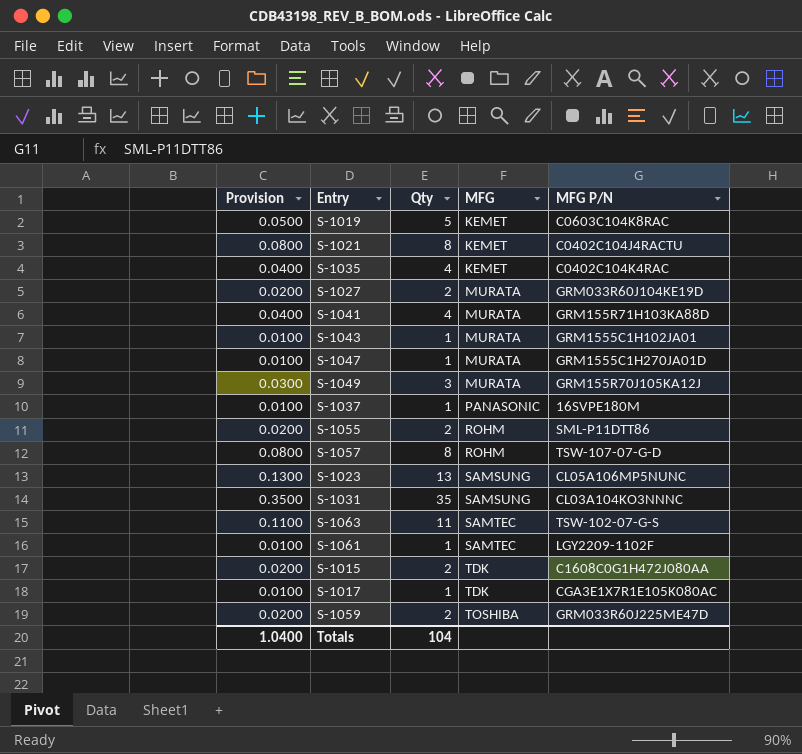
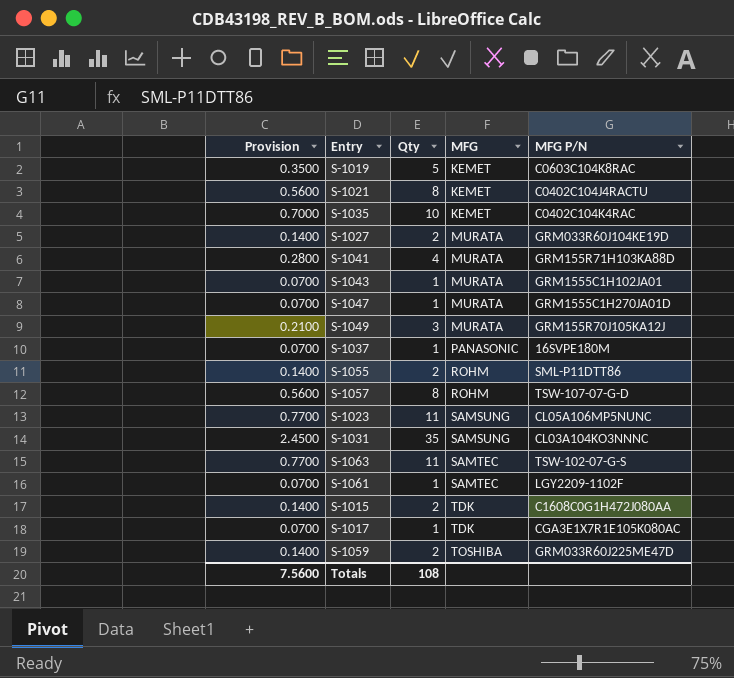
column Provision | formula: [Qty] * 0.01 -> [Qty] * 0.07
S-1035 | Qty: 4 -> 10
S-1023 | Qty: 13 -> 11
Totals | Provision: 1.0400 -> 7.5600
Totals | Qty: 104 -> 108

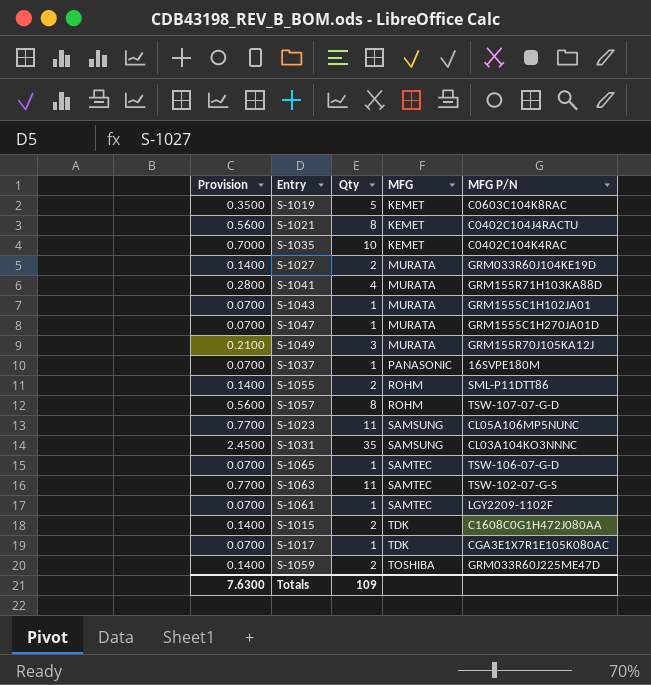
row S-1065: none -> 0.0700 | 1 | SAMTEC | TSW-106-07-G-D
Totals | Provision: 7.5600 -> 7.6300
Totals | Qty: 108 -> 109

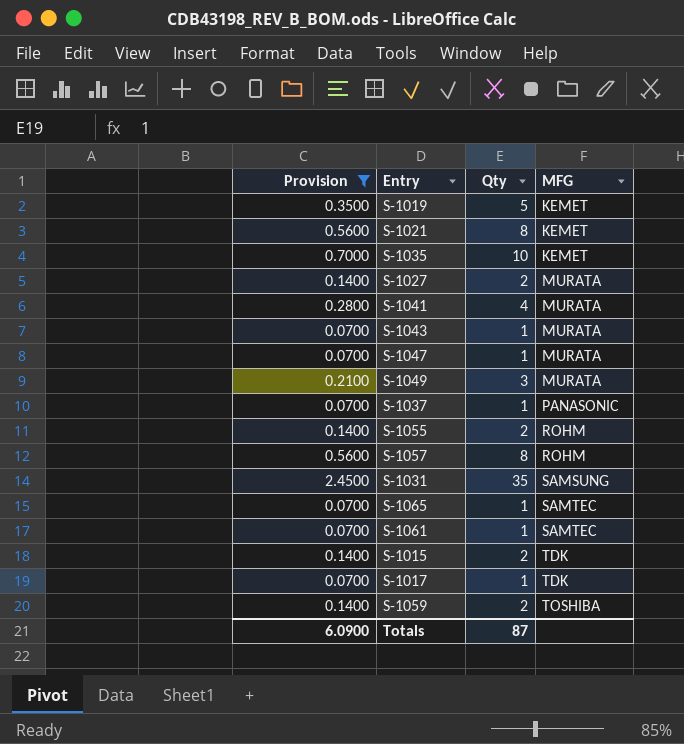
filter: none -> Provision != 0.7700
column MFG P/N | position: 5 -> none
Totals | Provision: 7.6300 -> 6.0900
Totals | Qty: 109 -> 87

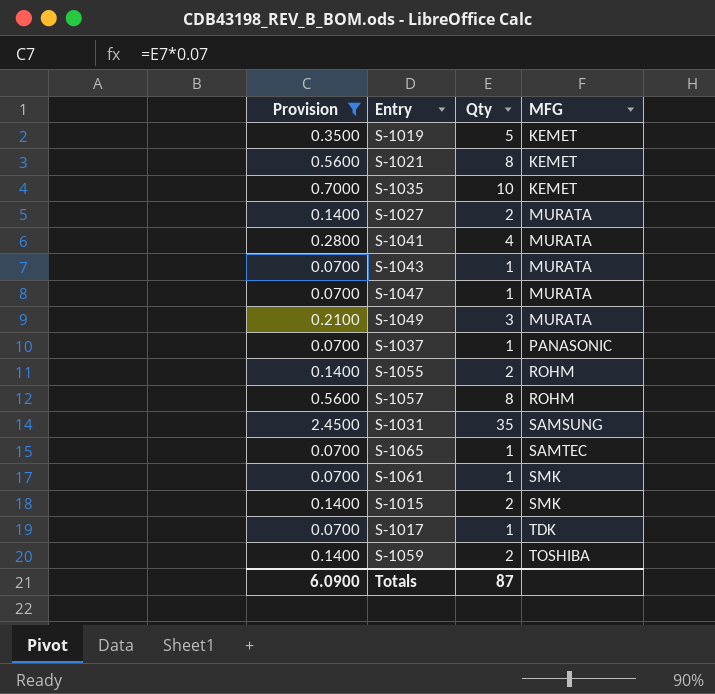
S-1061 | MFG: SAMTEC -> SMK
S-1015 | MFG: TDK -> SMK

